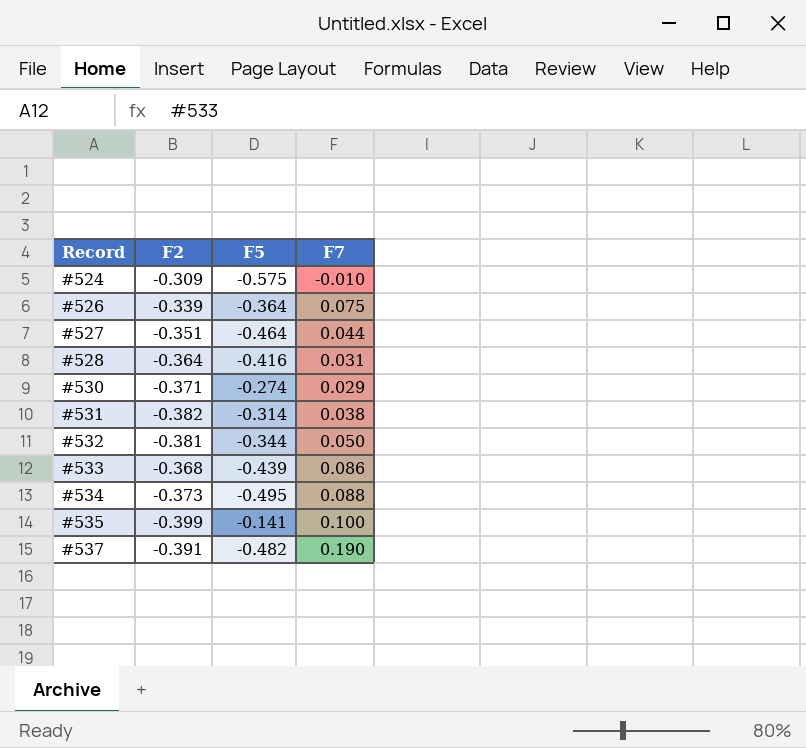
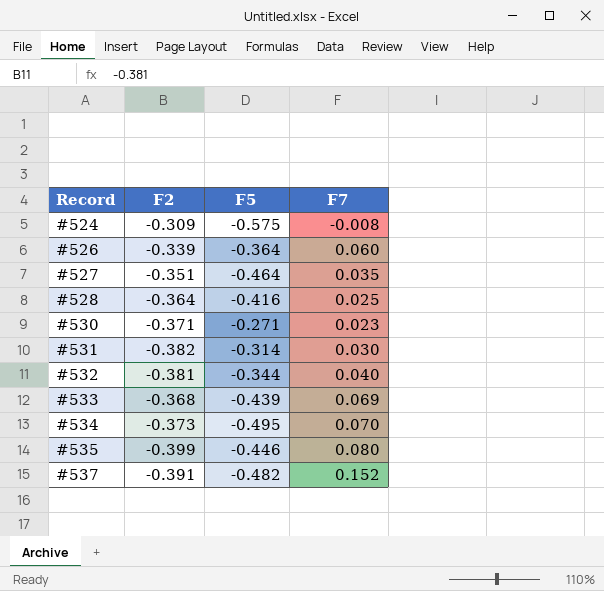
#524 | F7: -0.010 -> -0.008
#526 | F7: 0.075 -> 0.060
#527 | F7: 0.044 -> 0.035
#528 | F7: 0.031 -> 0.025
#530 | F5: -0.274 -> -0.271
#530 | F7: 0.029 -> 0.023
#531 | F7: 0.038 -> 0.030
#532 | F7: 0.050 -> 0.040
#533 | F7: 0.086 -> 0.069
#534 | F7: 0.088 -> 0.070
#535 | F5: -0.141 -> -0.446
#535 | F7: 0.100 -> 0.080
#537 | F7: 0.190 -> 0.152

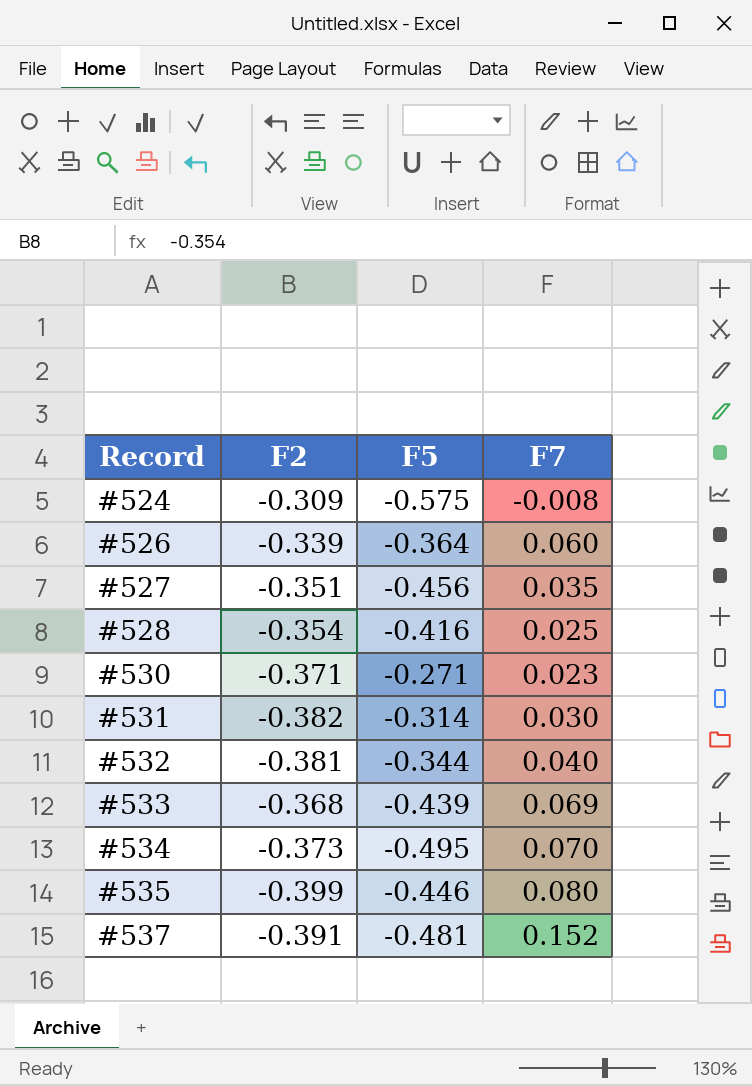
#527 | F5: -0.464 -> -0.456
#528 | F2: -0.364 -> -0.354
#537 | F5: -0.482 -> -0.481

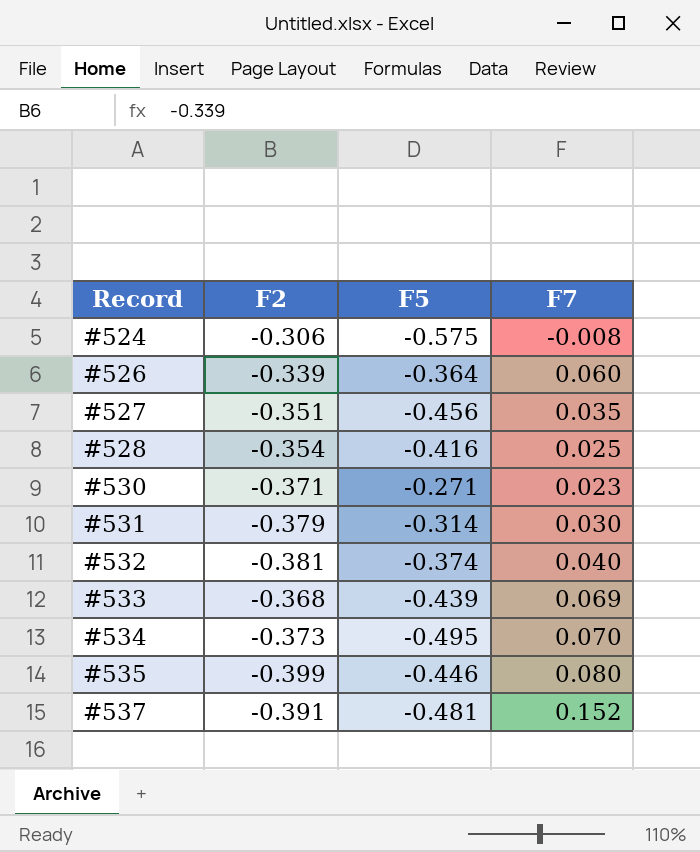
#524 | F2: -0.309 -> -0.306
#531 | F2: -0.382 -> -0.379
#532 | F5: -0.344 -> -0.374

